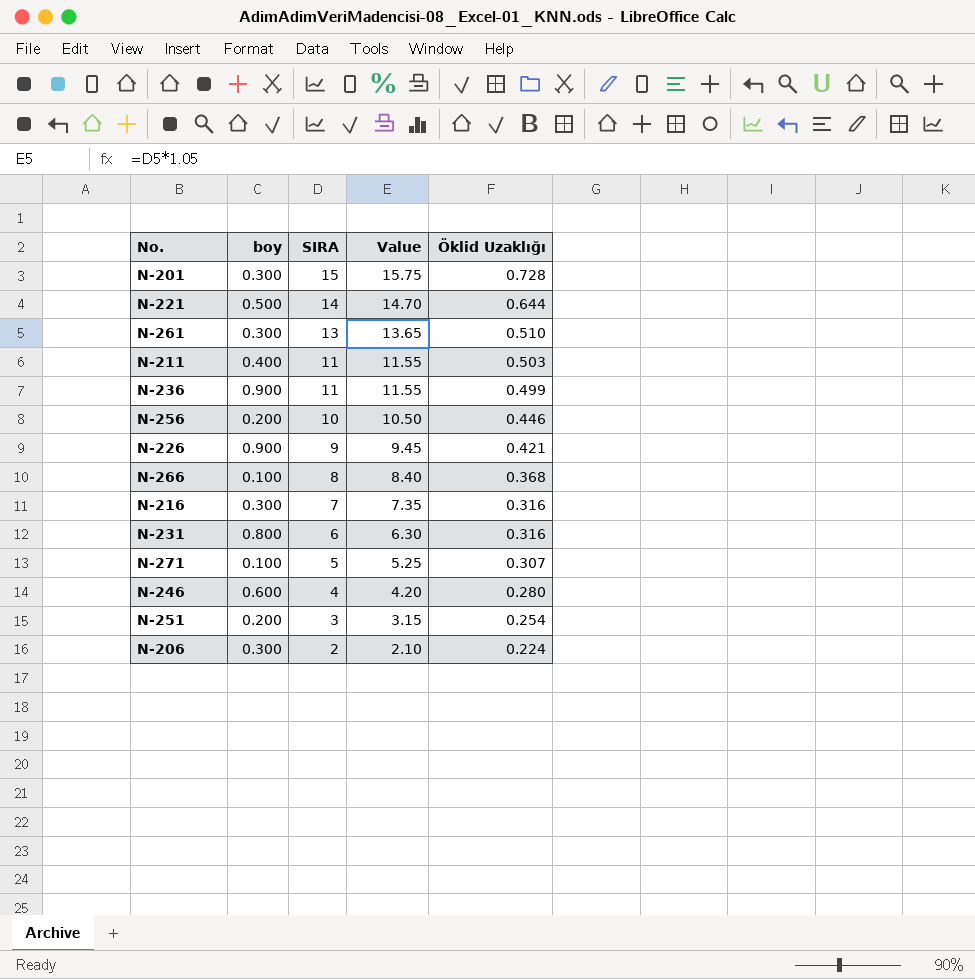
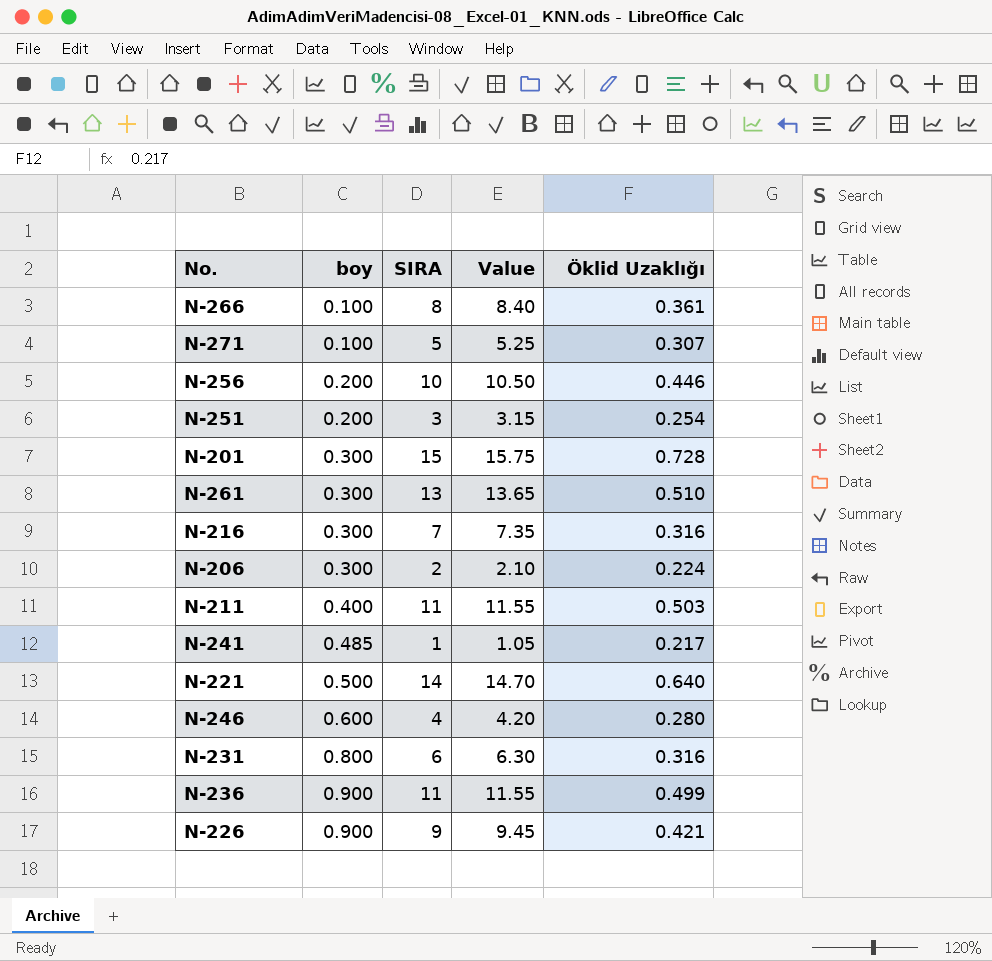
row order: SIRA descending -> boy ascending
N-266 | Öklid Uzaklığı: 0.368 -> 0.361
row N-241: none -> 0.485 | 1 | 1.05 | 0.217
N-221 | Öklid Uzaklığı: 0.644 -> 0.640

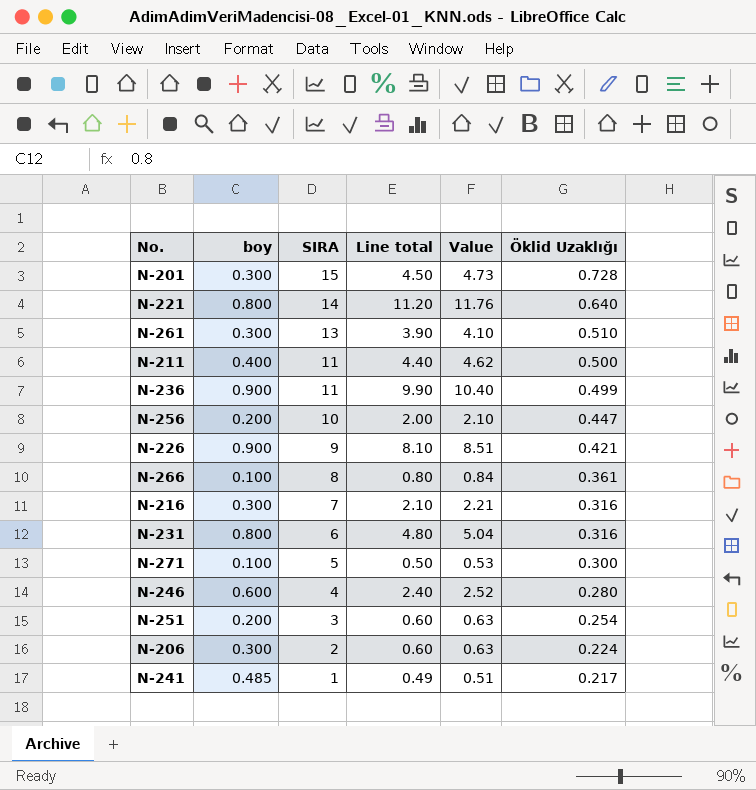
row order: boy ascending -> SIRA descending
column Line total | formula: none -> [boy] * [SIRA]
column Value | formula: [SIRA] * 1.05 -> [Line total] * 1.05
N-221 | boy: 0.500 -> 0.800
N-211 | Öklid Uzaklığı: 0.503 -> 0.500
N-256 | Öklid Uzaklığı: 0.446 -> 0.447
N-271 | Öklid Uzaklığı: 0.307 -> 0.300

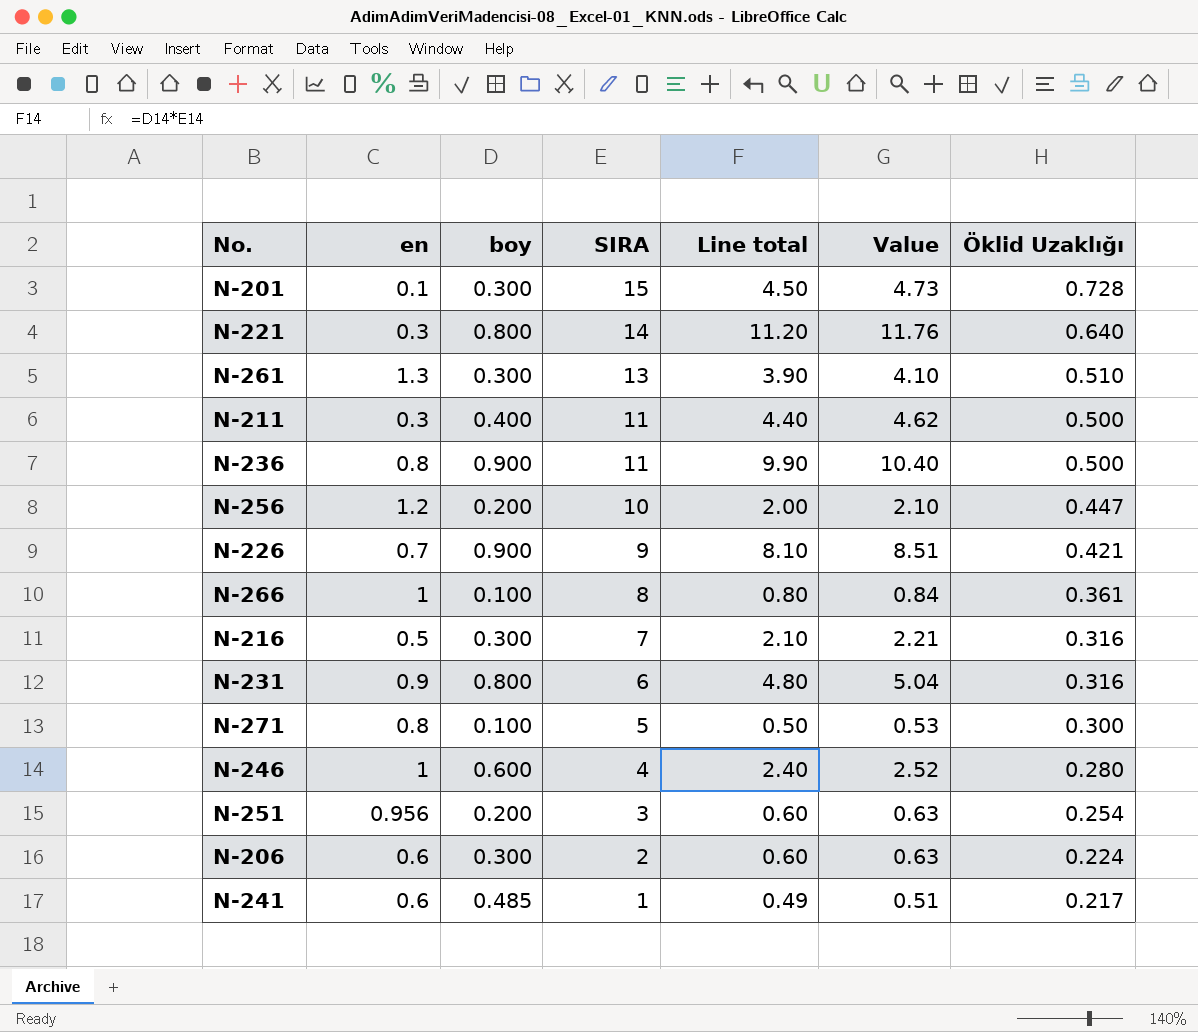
column en | position: none -> 2
N-236 | Öklid Uzaklığı: 0.499 -> 0.500

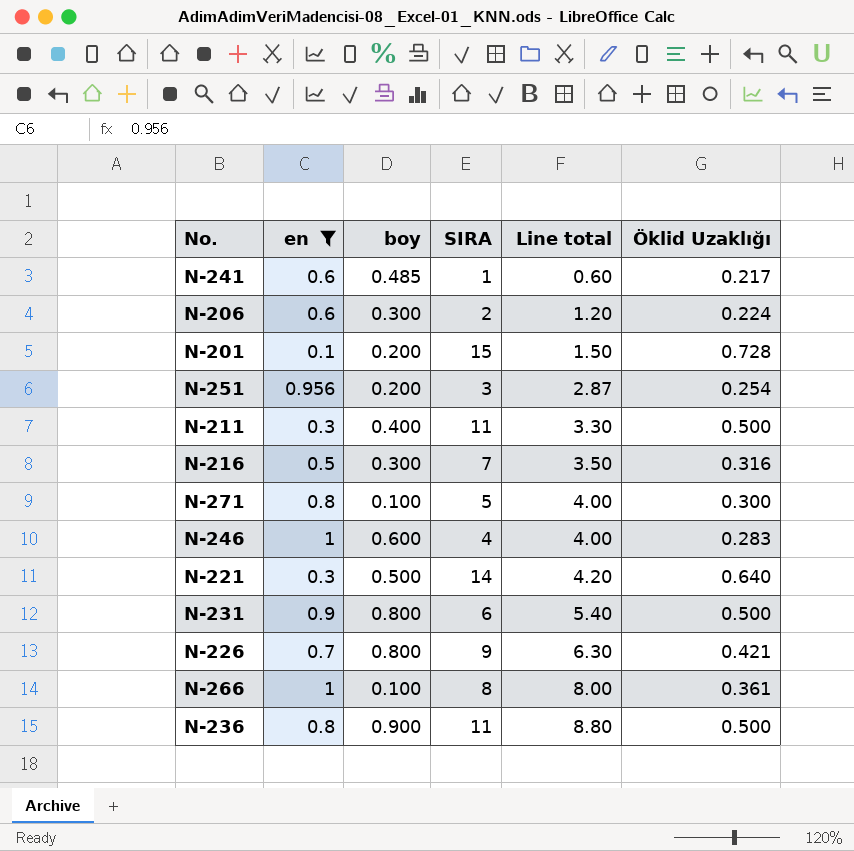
filter: none -> en <= 1
row order: SIRA descending -> Line total ascending
column Value | formula: [Line total] * 1.05 -> none
column Line total | formula: [boy] * [SIRA] -> [en] * [SIRA]
N-201 | boy: 0.300 -> 0.200
N-246 | Öklid Uzaklığı: 0.280 -> 0.283
N-221 | boy: 0.800 -> 0.500
N-231 | Öklid Uzaklığı: 0.316 -> 0.500
N-226 | boy: 0.900 -> 0.800

